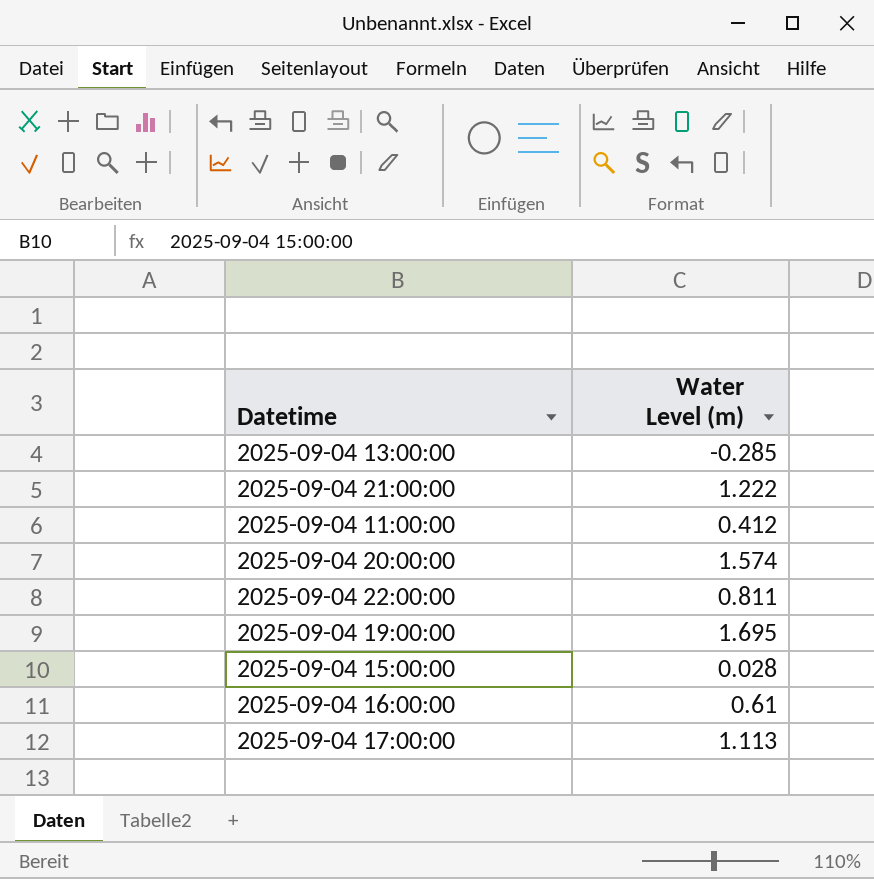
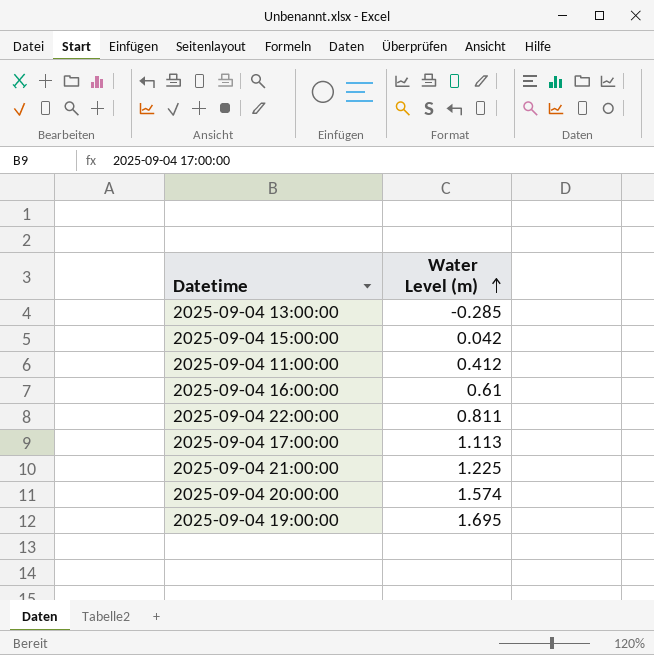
row order: none -> Water Level (m) ascending
2025-09-04 15:00:00 | Water Level (m): 0.028 -> 0.042
2025-09-04 21:00:00 | Water Level (m): 1.222 -> 1.225

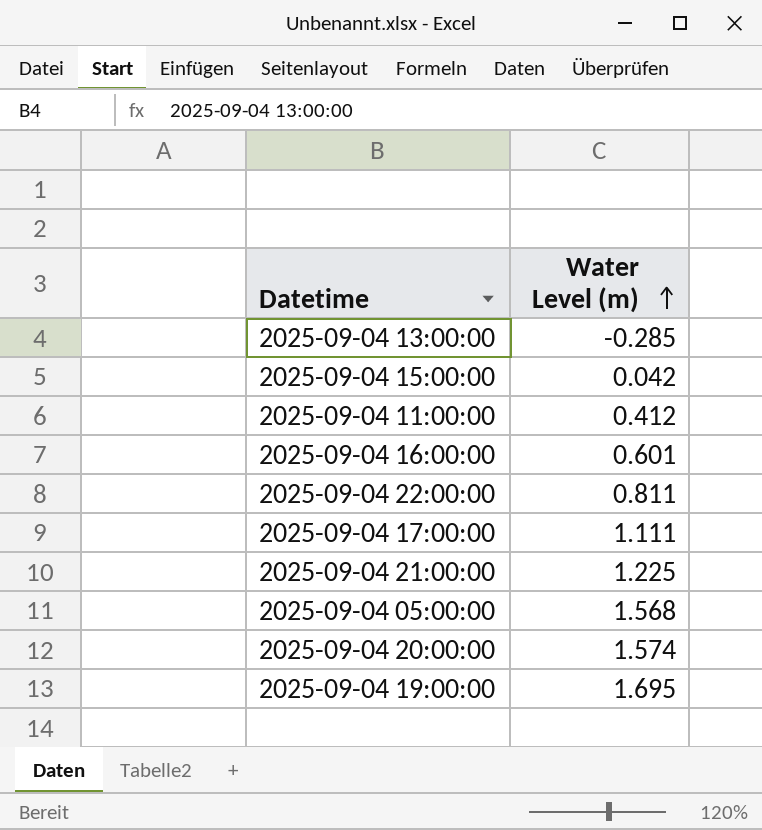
2025-09-04 16:00:00 | Water Level (m): 0.61 -> 0.601
2025-09-04 17:00:00 | Water Level (m): 1.113 -> 1.111
row 2025-09-04 05:00:00: none -> 1.568

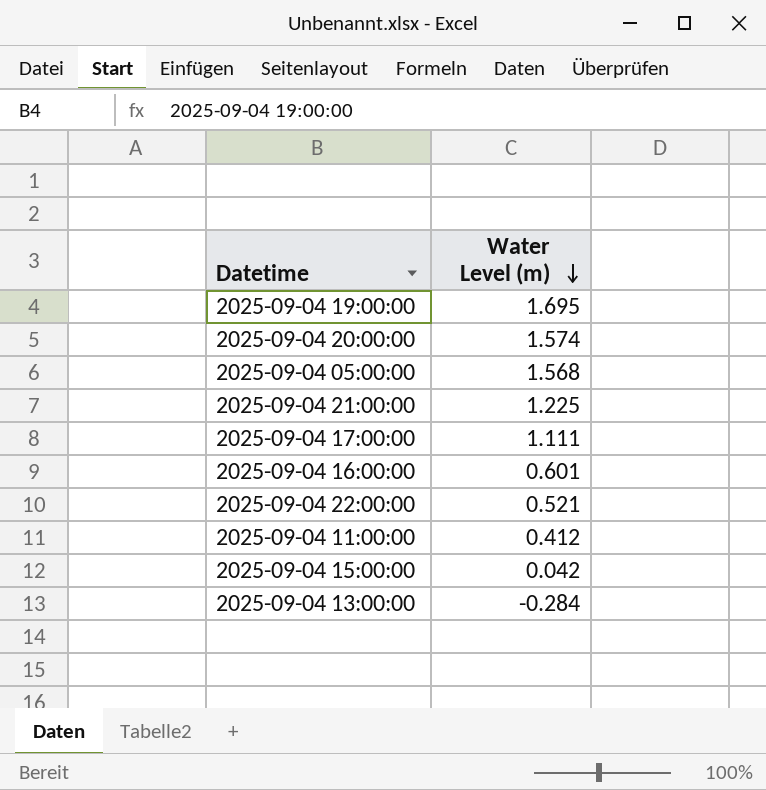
row order: Water Level (m) ascending -> Water Level (m) descending
2025-09-04 22:00:00 | Water Level (m): 0.811 -> 0.521
2025-09-04 13:00:00 | Water Level (m): -0.285 -> -0.284

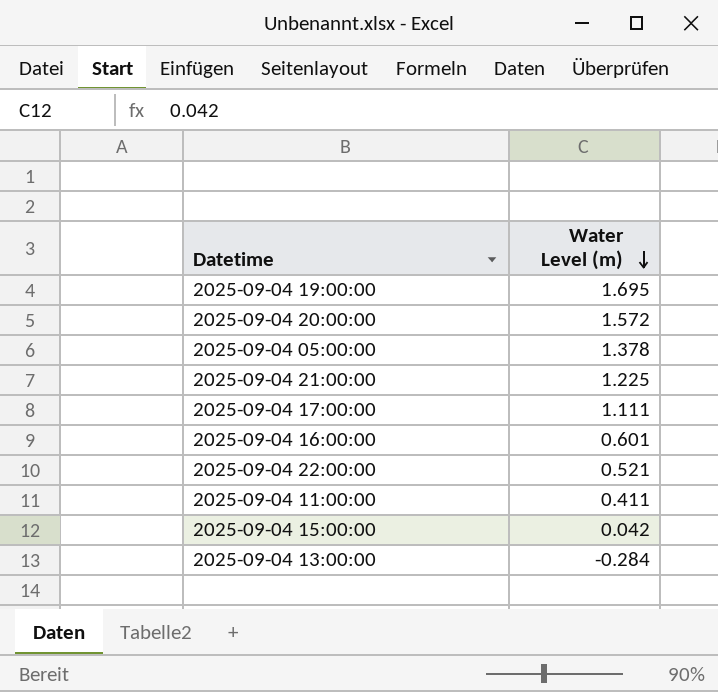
2025-09-04 20:00:00 | Water Level (m): 1.574 -> 1.572
2025-09-04 05:00:00 | Water Level (m): 1.568 -> 1.378
2025-09-04 11:00:00 | Water Level (m): 0.412 -> 0.411

